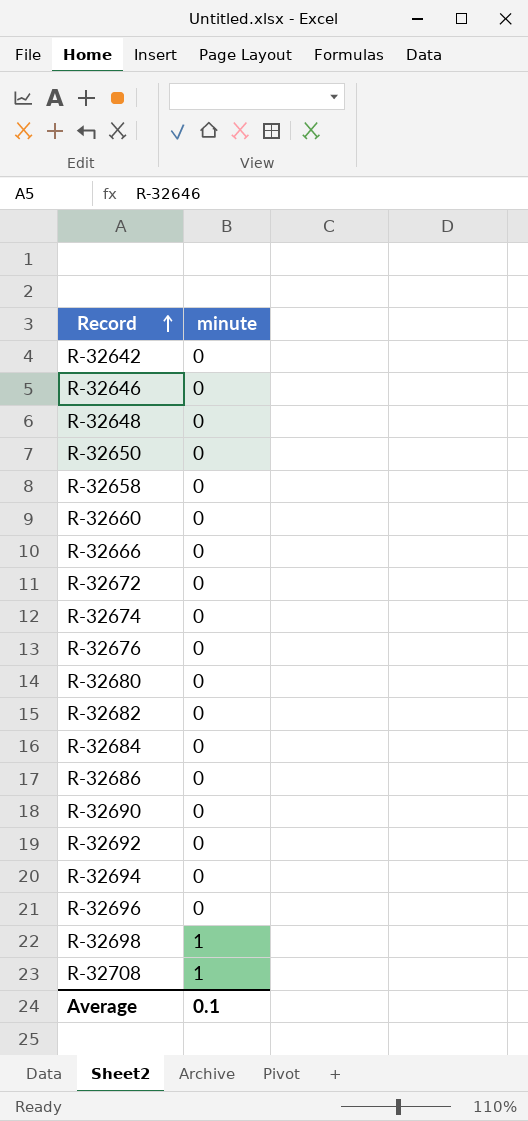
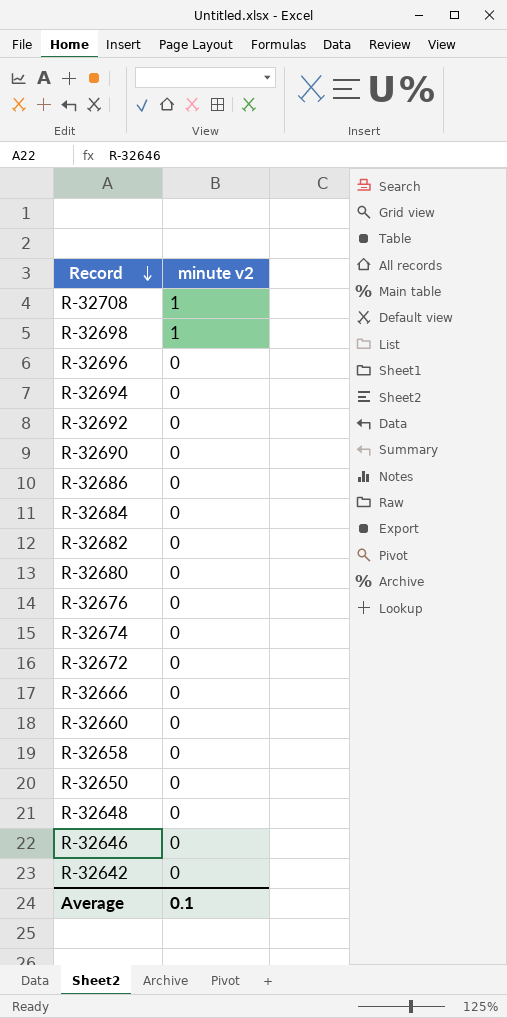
row order: Record ascending -> Record descending
column name: minute -> minute v2

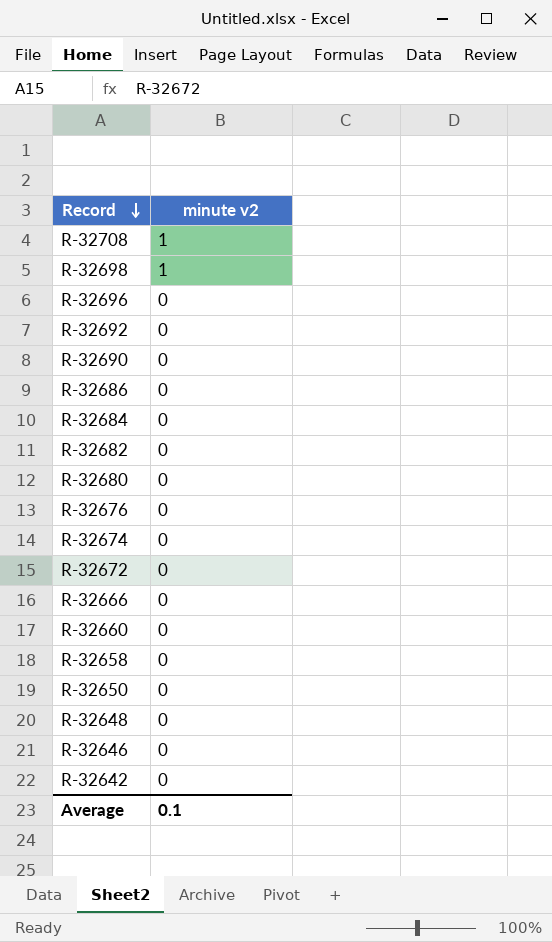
row R-32694: 0 -> none

